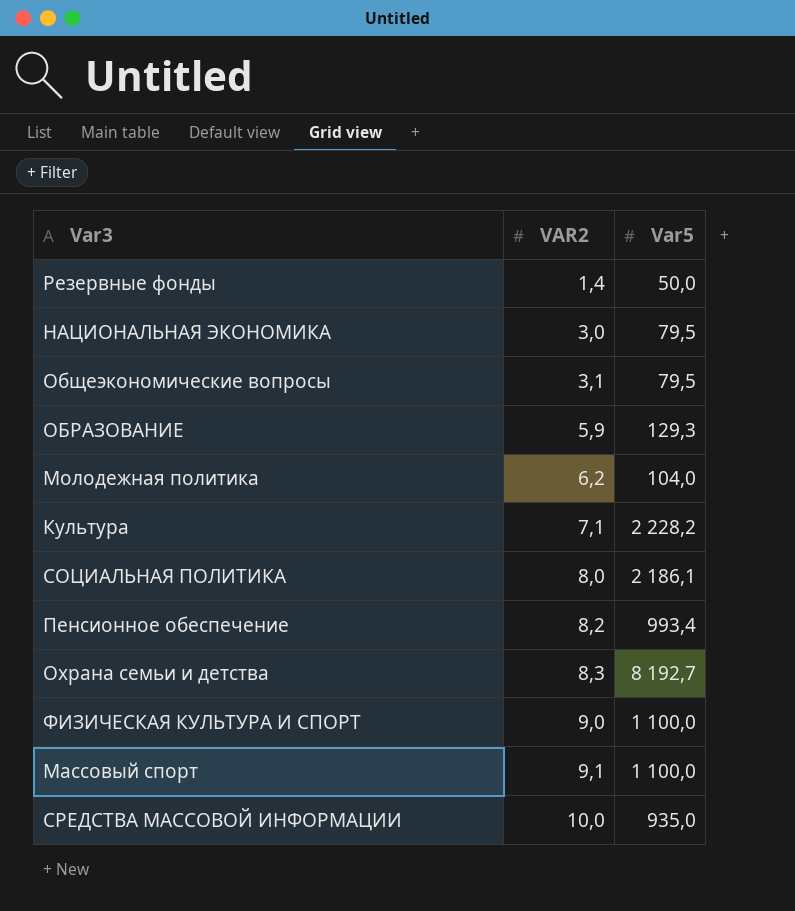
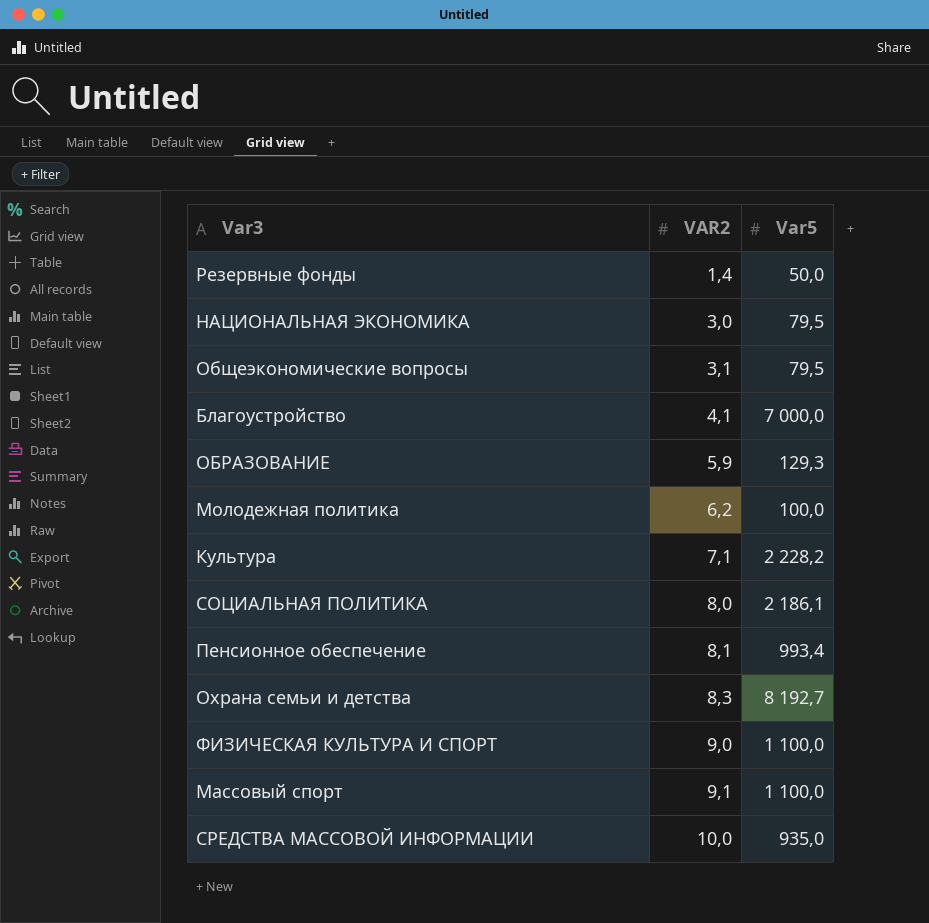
row Благоустройство: none -> 4,1 | 7 000,0
Молодежная политика | Var5: 104,0 -> 100,0
Пенсионное обеспечение | VAR2: 8,2 -> 8,1

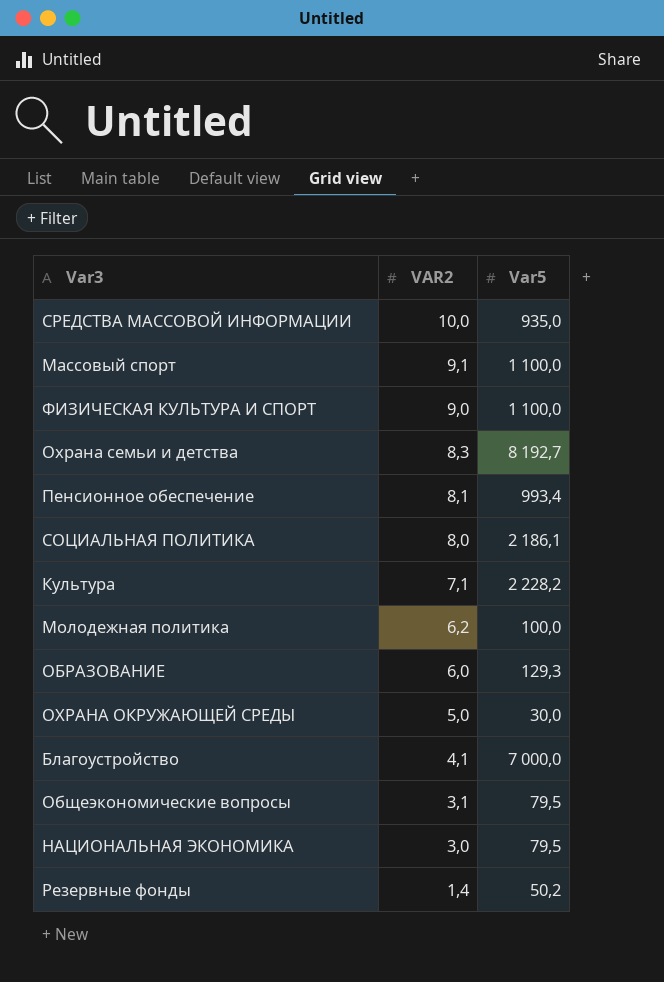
row order: VAR2 ascending -> VAR2 descending
ОБРАЗОВАНИЕ | VAR2: 5,9 -> 6,0
row ОХРАНА ОКРУЖАЮЩЕЙ СРЕДЫ: none -> 5,0 | 30,0
Резервные фонды | Var5: 50,0 -> 50,2

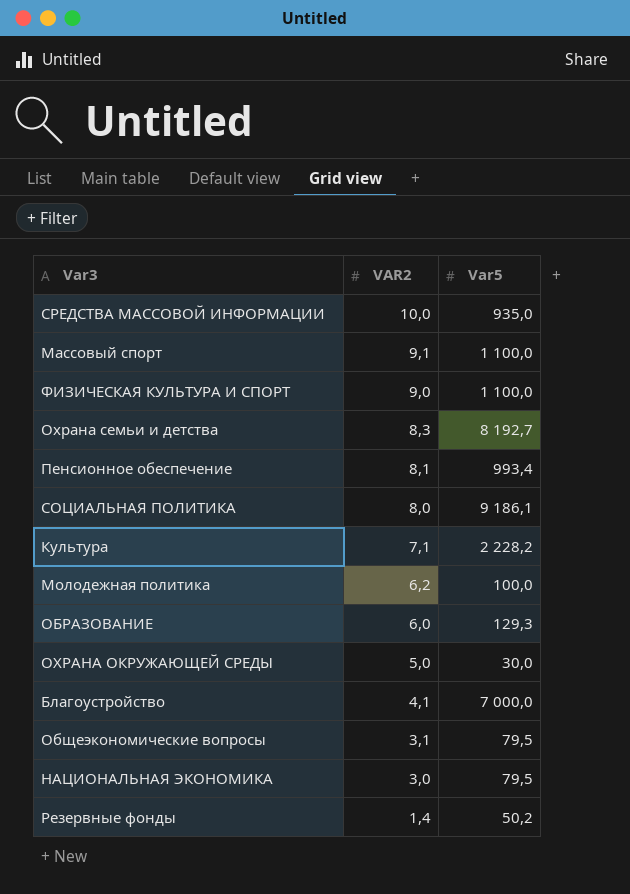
СОЦИАЛЬНАЯ ПОЛИТИКА | Var5: 2 186,1 -> 9 186,1

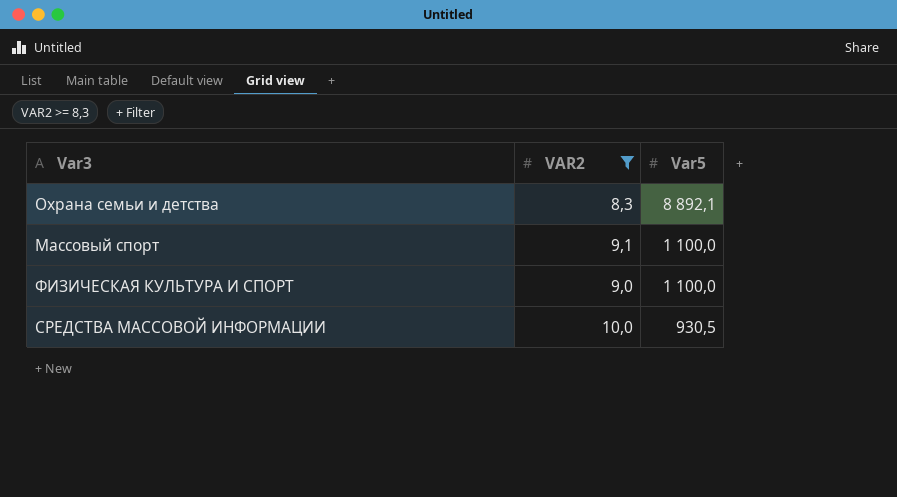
filter: none -> VAR2 >= 8,3
row order: VAR2 descending -> Var5 descending
Охрана семьи и детства | Var5: 8 192,7 -> 8 892,1
СРЕДСТВА МАССОВОЙ ИНФОРМАЦИИ | Var5: 935,0 -> 930,5

